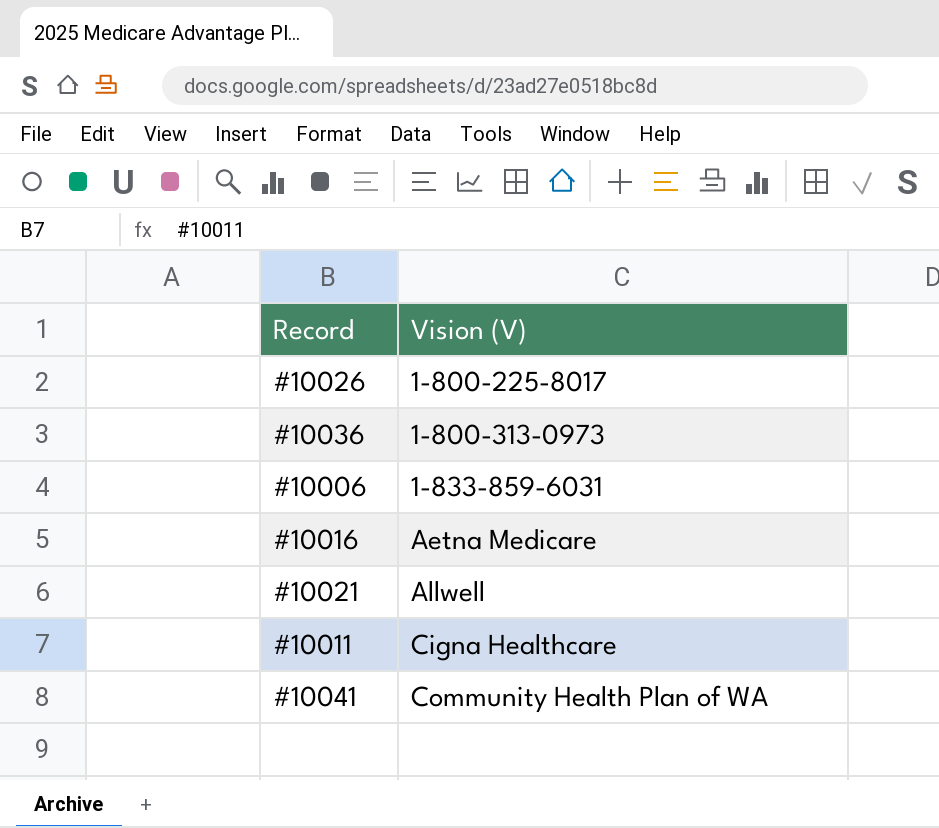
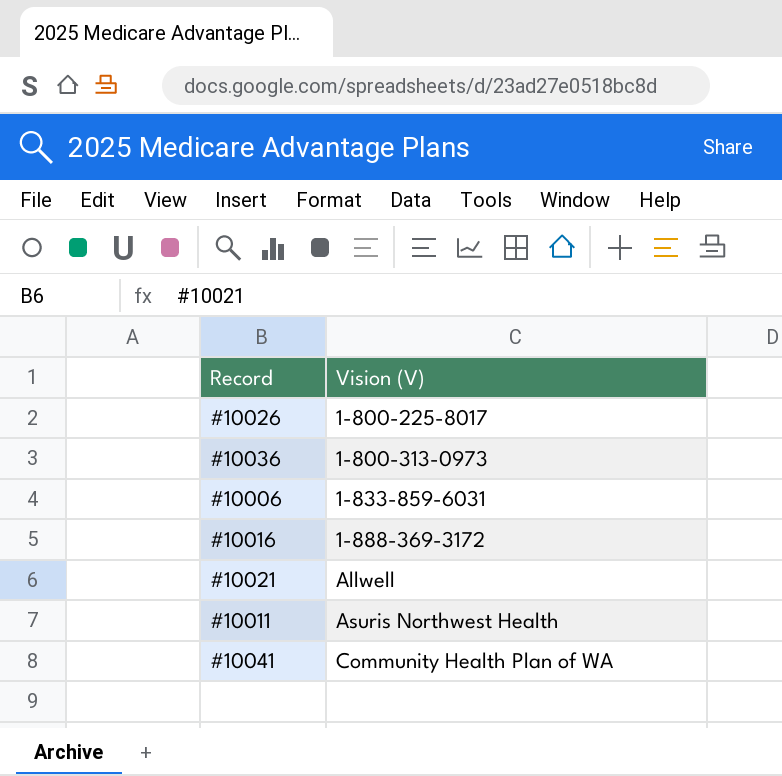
#10016 | Vision (V): Aetna Medicare -> 1-888-369-3172
#10011 | Vision (V): Cigna Healthcare -> Asuris Northwest Health

